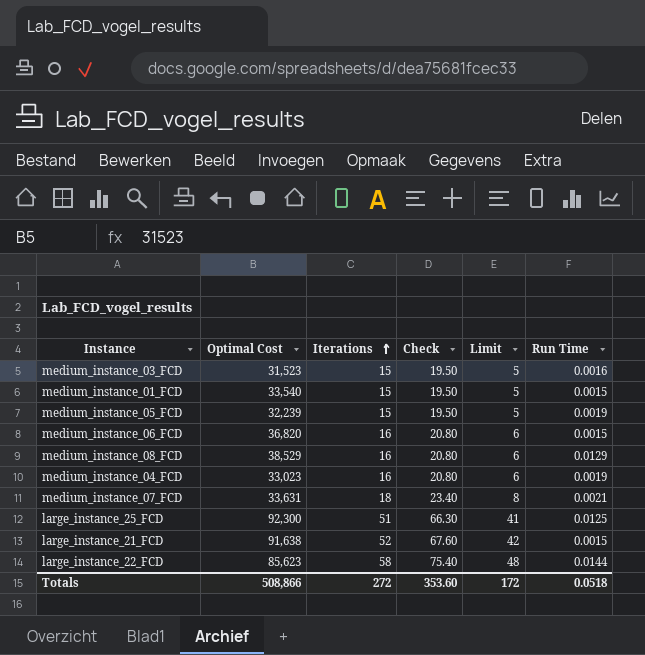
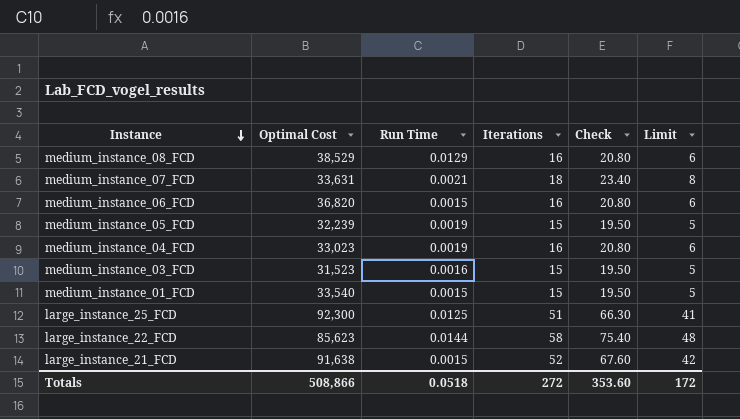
row order: Iterations ascending -> Instance descending
column Run Time | position: 6 -> 3

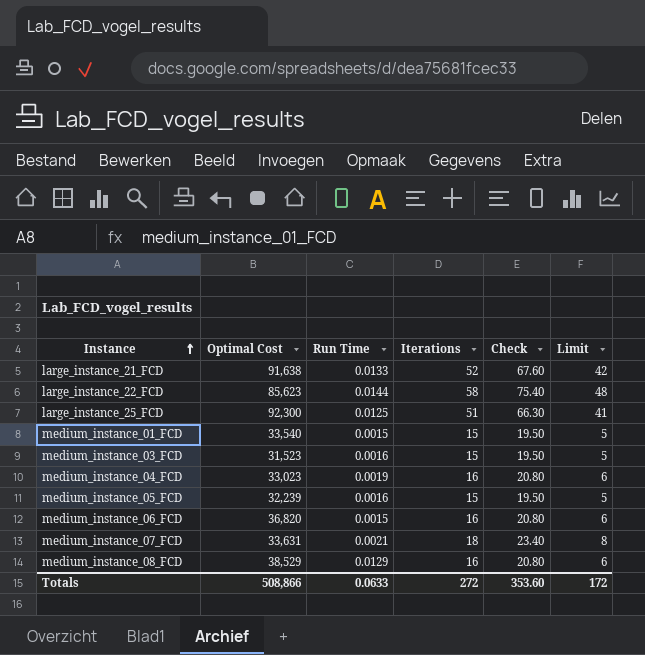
row order: Instance descending -> Instance ascending
large_instance_21_FCD | Run Time: 0.0015 -> 0.0133
medium_instance_05_FCD | Run Time: 0.0019 -> 0.0016
Totals | Run Time: 0.0518 -> 0.0633

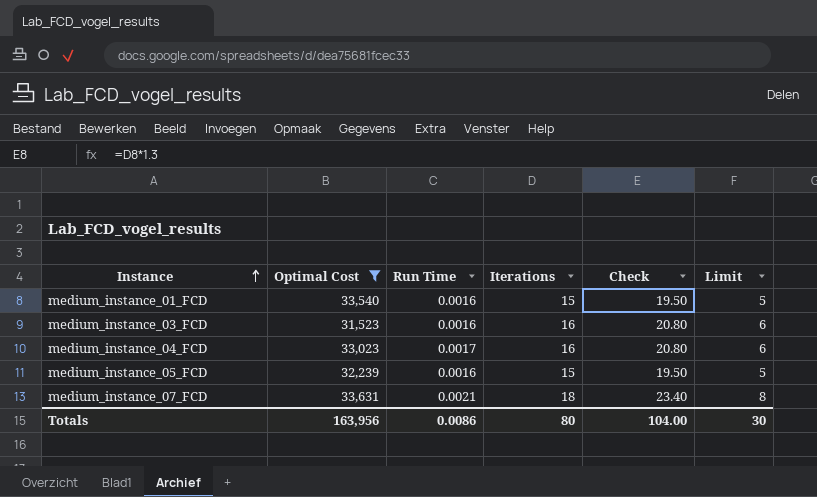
filter: none -> Optimal Cost <= 33,631
medium_instance_01_FCD | Run Time: 0.0015 -> 0.0016
medium_instance_03_FCD | Iterations: 15 -> 16
medium_instance_03_FCD | Check: 19.50 -> 20.80
medium_instance_03_FCD | Limit: 5 -> 6
medium_instance_04_FCD | Run Time: 0.0019 -> 0.0017
Totals | Optimal Cost: 508,866 -> 163,956
Totals | Run Time: 0.0633 -> 0.0086
Totals | Iterations: 272 -> 80
Totals | Check: 353.60 -> 104.00
Totals | Limit: 172 -> 30

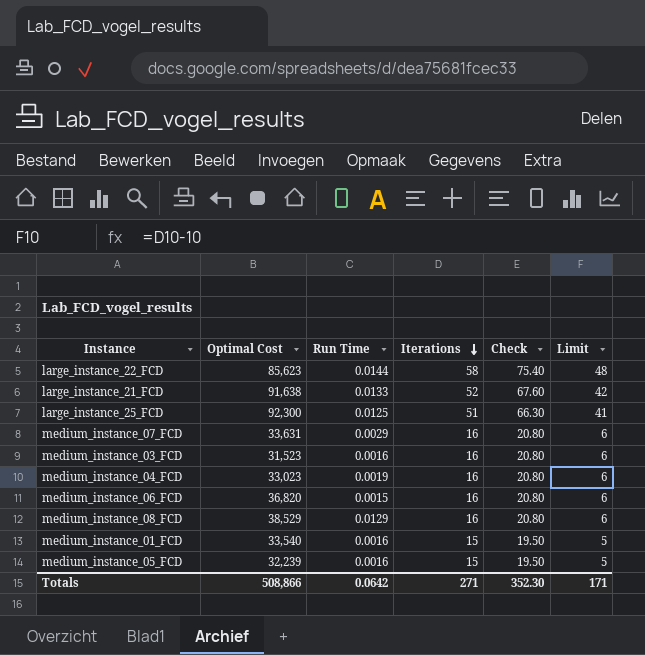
filter: Optimal Cost <= 33,631 -> none
row order: Instance ascending -> Iterations descending
medium_instance_07_FCD | Run Time: 0.0021 -> 0.0029
medium_instance_07_FCD | Iterations: 18 -> 16
medium_instance_07_FCD | Check: 23.40 -> 20.80
medium_instance_07_FCD | Limit: 8 -> 6
medium_instance_04_FCD | Run Time: 0.0017 -> 0.0019
Totals | Optimal Cost: 163,956 -> 508,866
Totals | Run Time: 0.0086 -> 0.0642
Totals | Iterations: 80 -> 271
Totals | Check: 104.00 -> 352.30
Totals | Limit: 30 -> 171

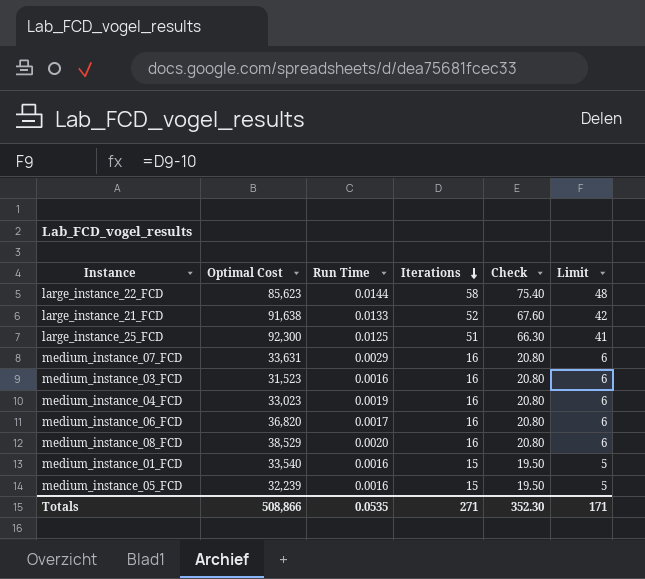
medium_instance_06_FCD | Run Time: 0.0015 -> 0.0017
medium_instance_08_FCD | Run Time: 0.0129 -> 0.0020
Totals | Run Time: 0.0642 -> 0.0535

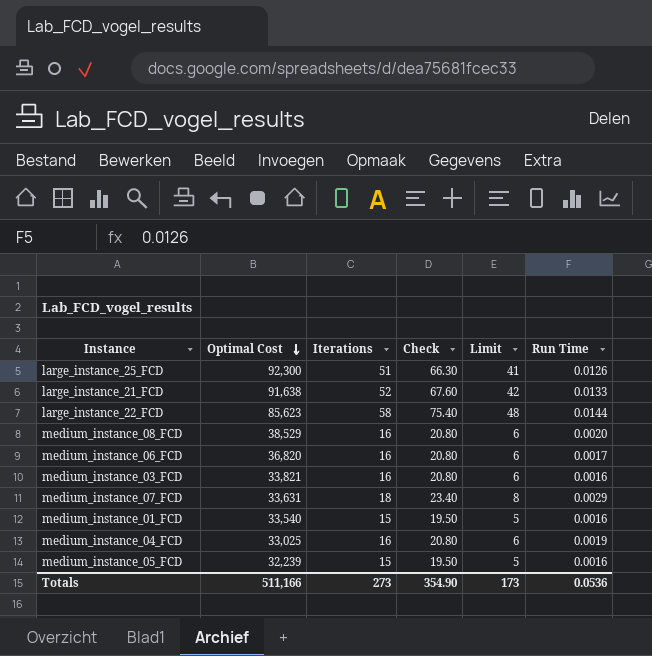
row order: Iterations descending -> Optimal Cost descending
column Run Time | position: 3 -> 6
large_instance_25_FCD | Run Time: 0.0125 -> 0.0126
medium_instance_03_FCD | Optimal Cost: 31,523 -> 33,821
medium_instance_07_FCD | Iterations: 16 -> 18
medium_instance_07_FCD | Check: 20.80 -> 23.40
medium_instance_07_FCD | Limit: 6 -> 8
medium_instance_04_FCD | Optimal Cost: 33,023 -> 33,025
Totals | Optimal Cost: 508,866 -> 511,166
Totals | Iterations: 271 -> 273
Totals | Check: 352.30 -> 354.90
Totals | Limit: 171 -> 173
Totals | Run Time: 0.0535 -> 0.0536

